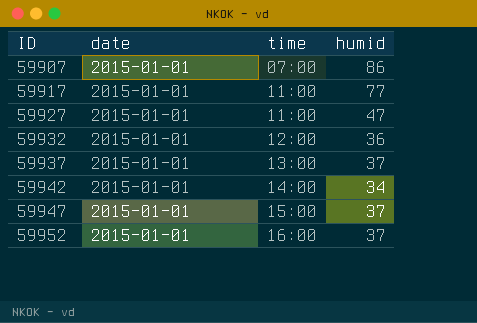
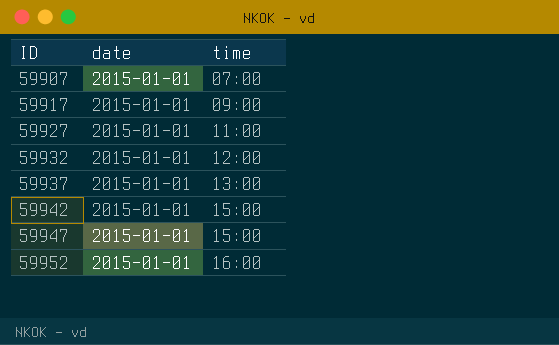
column humid | position: 4 -> none
59917 | time: 11:00 -> 09:00
59942 | time: 14:00 -> 15:00

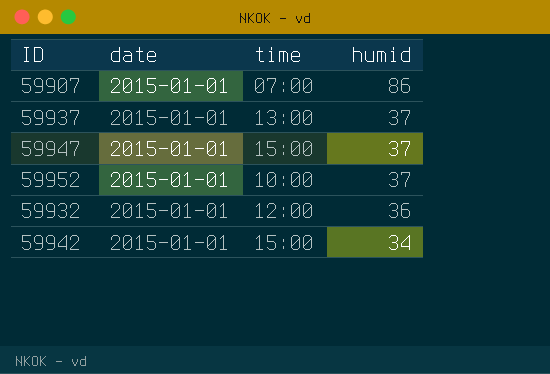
row order: ID ascending -> humid descending
column humid | position: none -> 4
row 59917: 2015-01-01 | 09:00 -> none
row 59927: 2015-01-01 | 11:00 -> none
59952 | time: 16:00 -> 10:00

